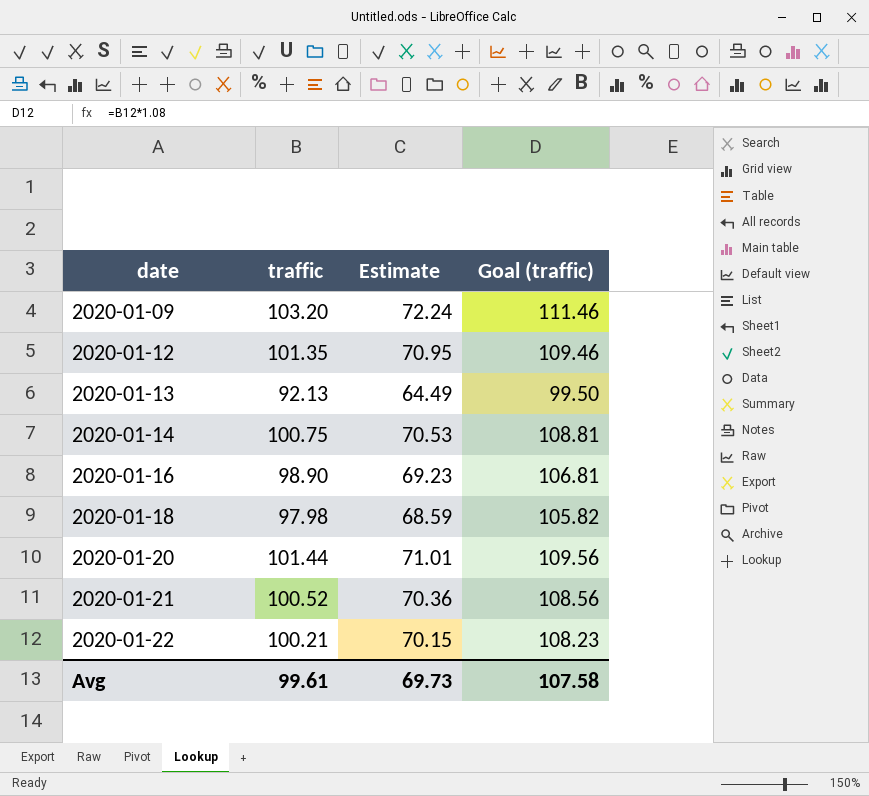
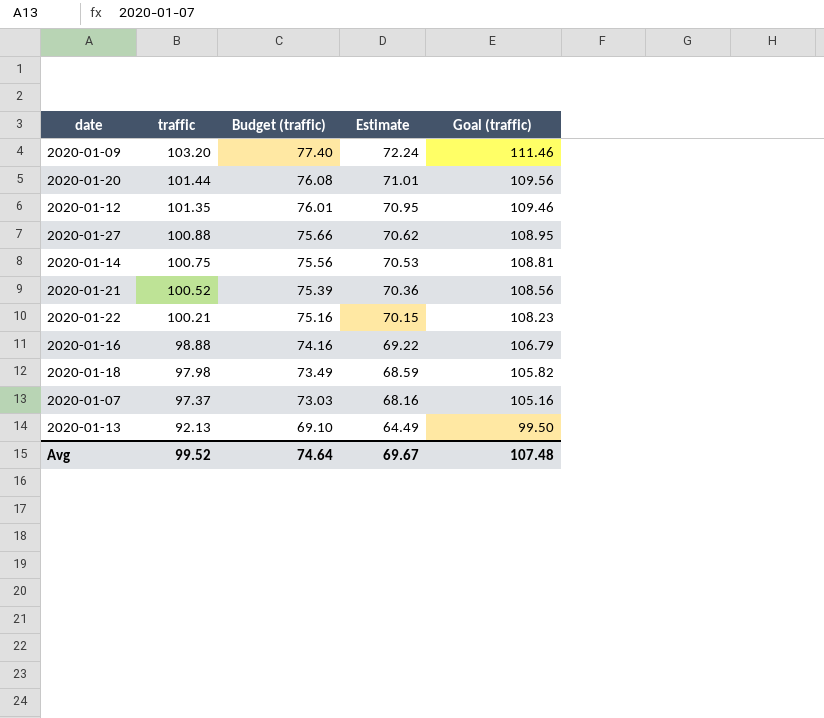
row order: date ascending -> traffic descending
column Budget (traffic) | formula: none -> [traffic] * 0.75
row 2020-01-27: none -> 100.88 | 75.66 | 70.62 | 108.95
2020-01-16 | traffic: 98.90 -> 98.88
2020-01-16 | Estimate: 69.23 -> 69.22
2020-01-16 | Goal (traffic): 106.81 -> 106.79
row 2020-01-07: none -> 97.37 | 73.03 | 68.16 | 105.16
Avg | traffic: 99.61 -> 99.52
Avg | Estimate: 69.73 -> 69.67
Avg | Goal (traffic): 107.58 -> 107.48

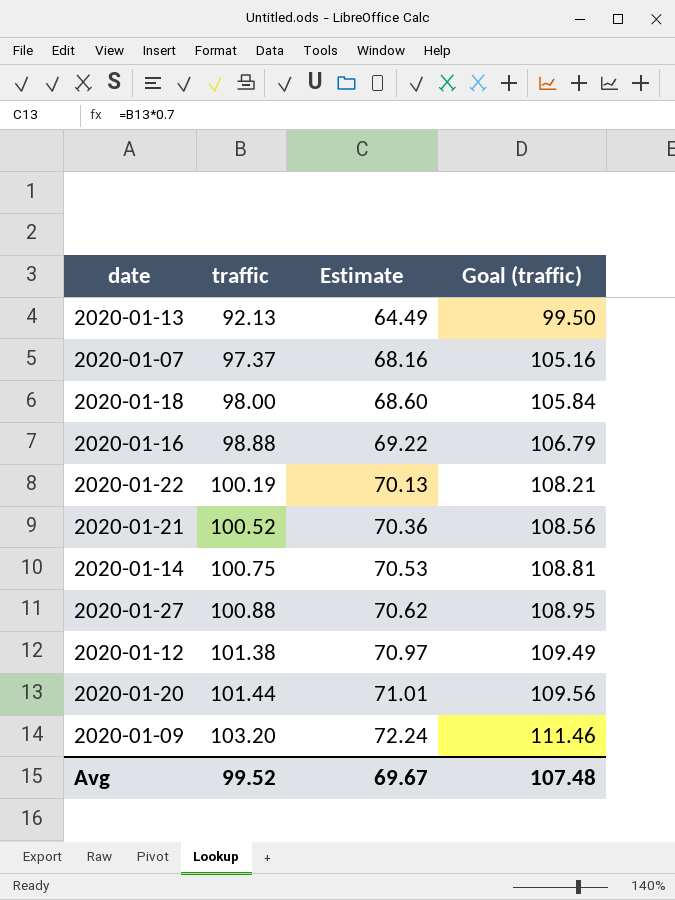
row order: traffic descending -> traffic ascending
column Budget (traffic) | formula: [traffic] * 0.75 -> none
2020-01-18 | traffic: 97.98 -> 98.00
2020-01-18 | Estimate: 68.59 -> 68.60
2020-01-18 | Goal (traffic): 105.82 -> 105.84
2020-01-22 | traffic: 100.21 -> 100.19
2020-01-22 | Estimate: 70.15 -> 70.13
2020-01-22 | Goal (traffic): 108.23 -> 108.21
2020-01-12 | traffic: 101.35 -> 101.38
2020-01-12 | Estimate: 70.95 -> 70.97
2020-01-12 | Goal (traffic): 109.46 -> 109.49

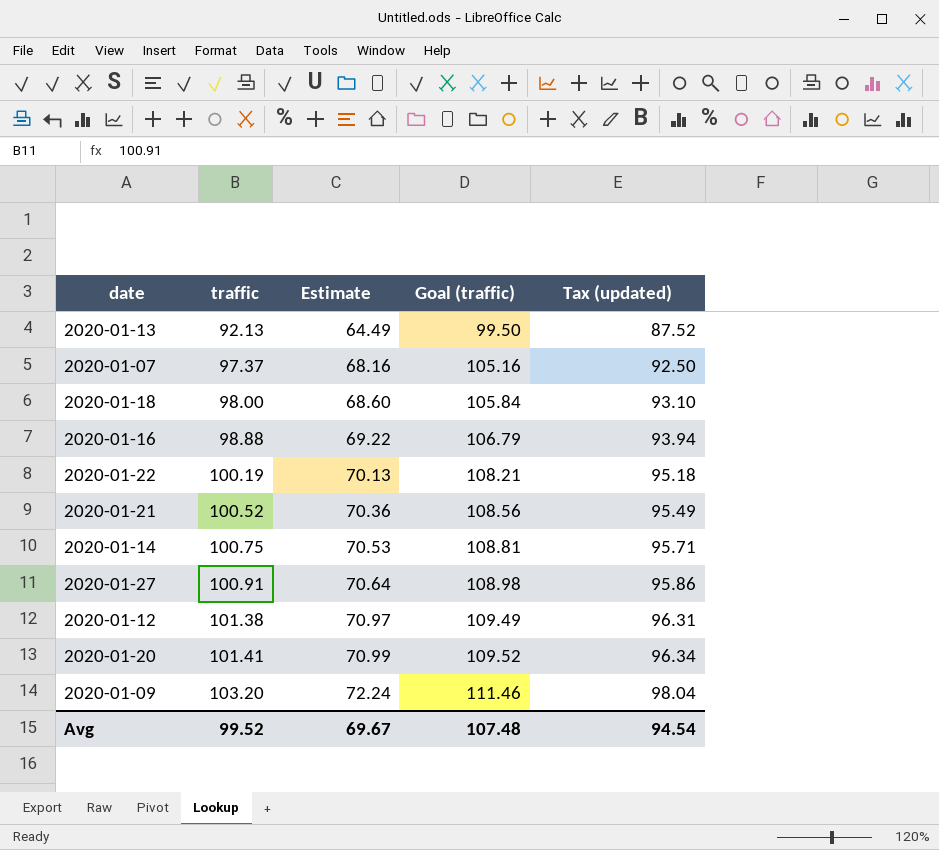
column Tax (updated) | formula: none -> [traffic] * 0.95
2020-01-27 | traffic: 100.88 -> 100.91
2020-01-27 | Estimate: 70.62 -> 70.64
2020-01-27 | Goal (traffic): 108.95 -> 108.98
2020-01-20 | traffic: 101.44 -> 101.41
2020-01-20 | Estimate: 71.01 -> 70.99
2020-01-20 | Goal (traffic): 109.56 -> 109.52

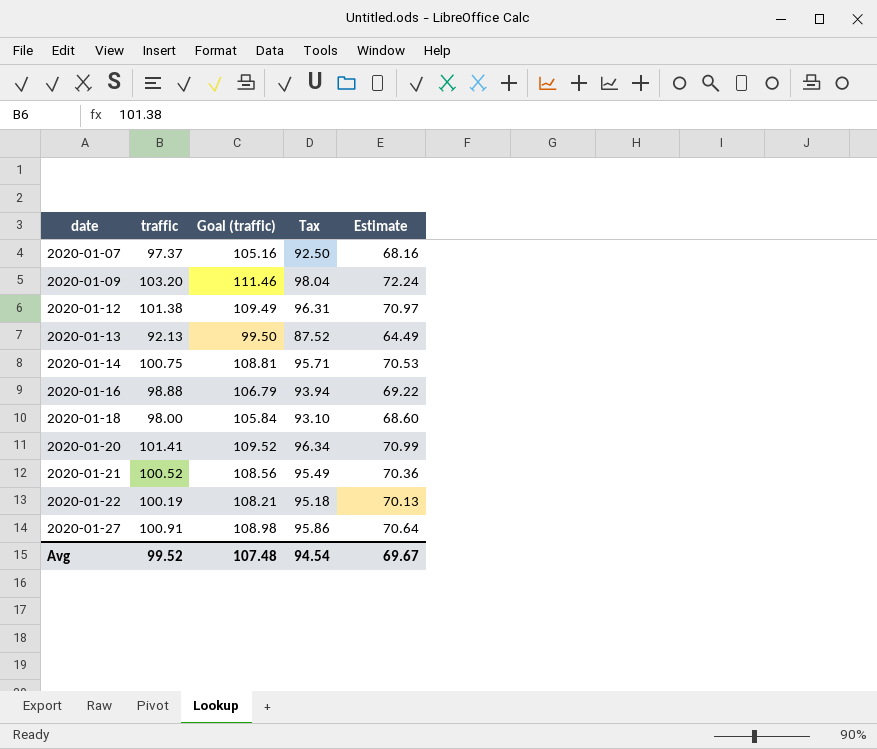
row order: traffic ascending -> date ascending
column name: Tax (updated) -> Tax
column Estimate | position: 3 -> 5

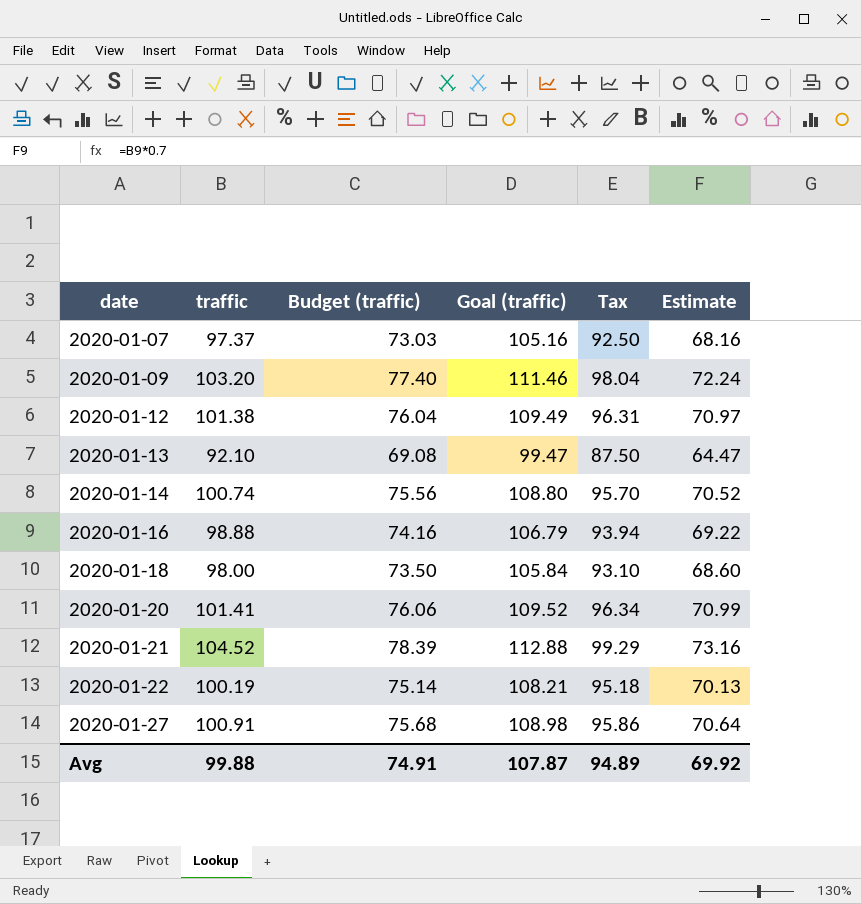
column Budget (traffic) | formula: none -> [traffic] * 0.75
2020-01-13 | traffic: 92.13 -> 92.10
2020-01-13 | Goal (traffic): 99.50 -> 99.47
2020-01-13 | Tax: 87.52 -> 87.50
2020-01-13 | Estimate: 64.49 -> 64.47
2020-01-14 | traffic: 100.75 -> 100.74
2020-01-14 | Goal (traffic): 108.81 -> 108.80
2020-01-14 | Tax: 95.71 -> 95.70
2020-01-14 | Estimate: 70.53 -> 70.52
2020-01-21 | traffic: 100.52 -> 104.52
2020-01-21 | Goal (traffic): 108.56 -> 112.88
2020-01-21 | Tax: 95.49 -> 99.29
2020-01-21 | Estimate: 70.36 -> 73.16
Avg | traffic: 99.52 -> 99.88
Avg | Goal (traffic): 107.48 -> 107.87
Avg | Tax: 94.54 -> 94.89
Avg | Estimate: 69.67 -> 69.92

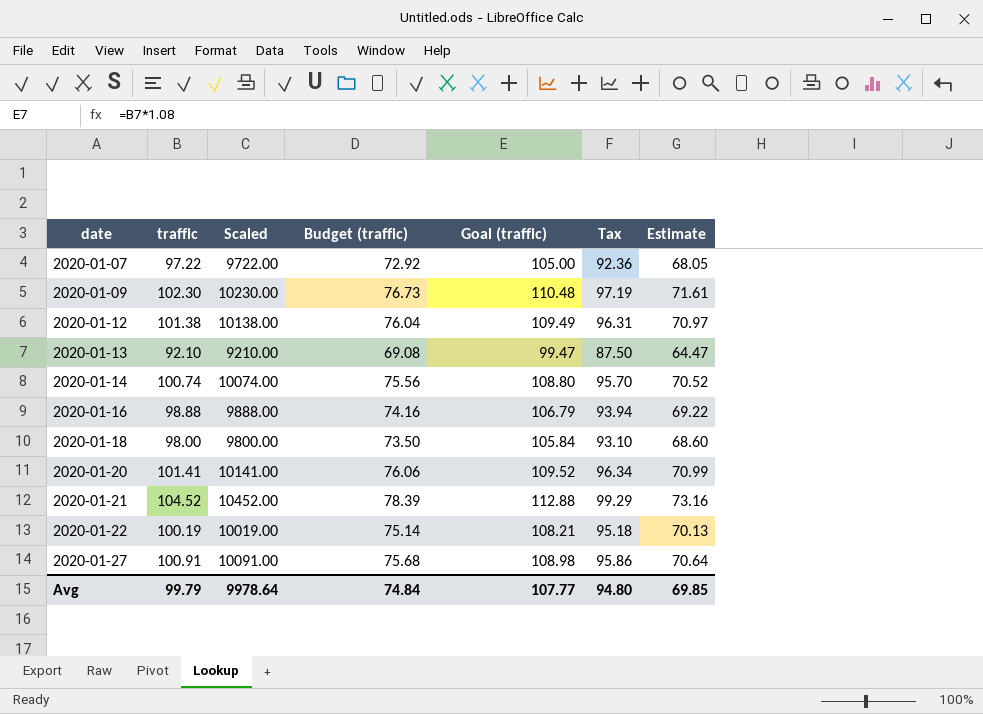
column Scaled | formula: none -> [traffic] * 100
2020-01-07 | traffic: 97.37 -> 97.22
2020-01-07 | Budget (traffic): 73.03 -> 72.92
2020-01-07 | Goal (traffic): 105.16 -> 105.00
2020-01-07 | Tax: 92.50 -> 92.36
2020-01-07 | Estimate: 68.16 -> 68.05
2020-01-09 | traffic: 103.20 -> 102.30
2020-01-09 | Budget (traffic): 77.40 -> 76.73
2020-01-09 | Goal (traffic): 111.46 -> 110.48
2020-01-09 | Tax: 98.04 -> 97.19
2020-01-09 | Estimate: 72.24 -> 71.61
Avg | traffic: 99.88 -> 99.79
Avg | Budget (traffic): 74.91 -> 74.84
Avg | Goal (traffic): 107.87 -> 107.77
Avg | Tax: 94.89 -> 94.80
Avg | Estimate: 69.92 -> 69.85

